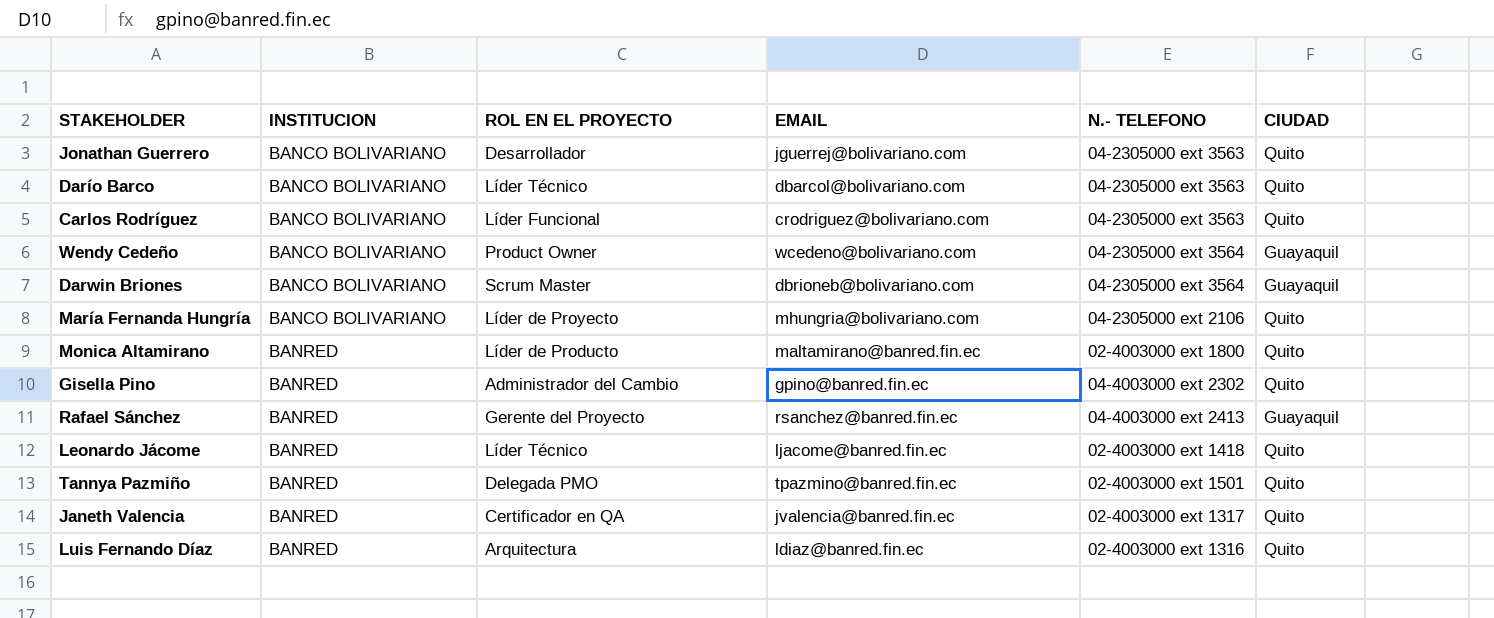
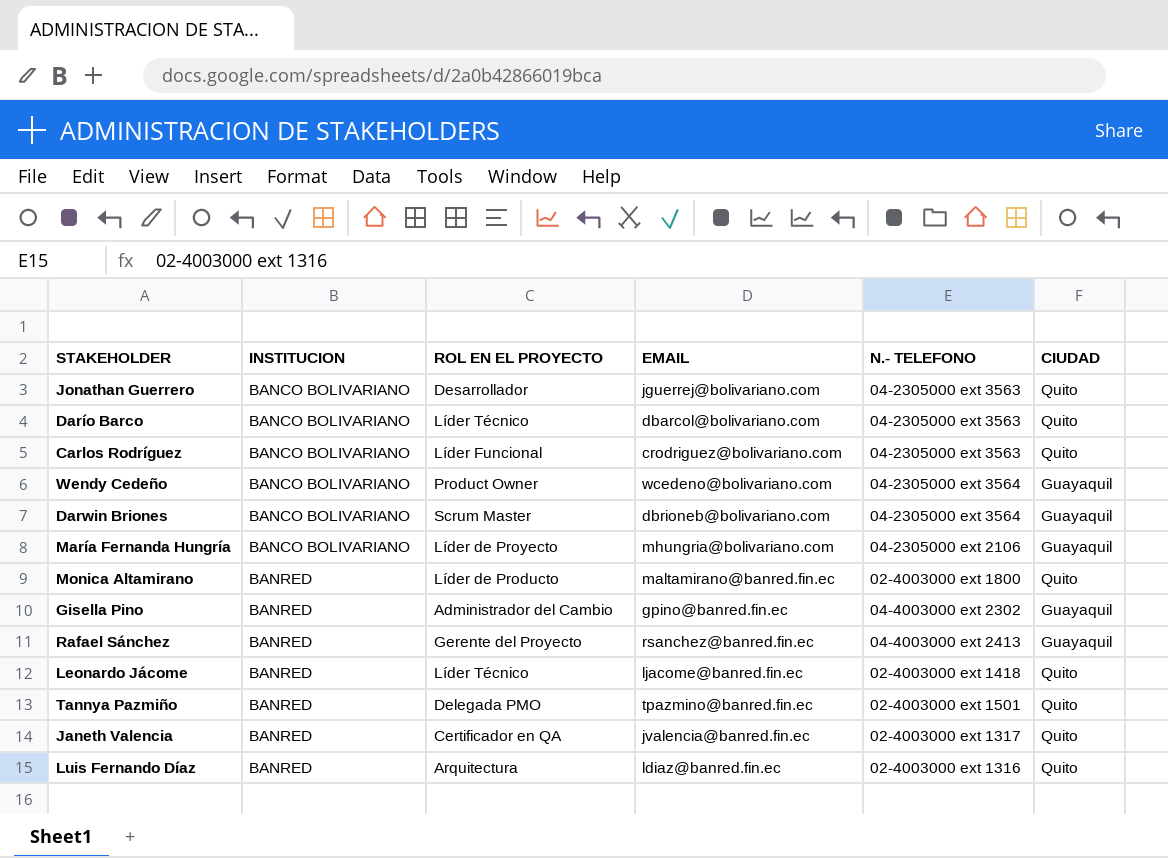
María Fernanda Hungría | CIUDAD: Quito -> Guayaquil
Gisella Pino | CIUDAD: Quito -> Guayaquil

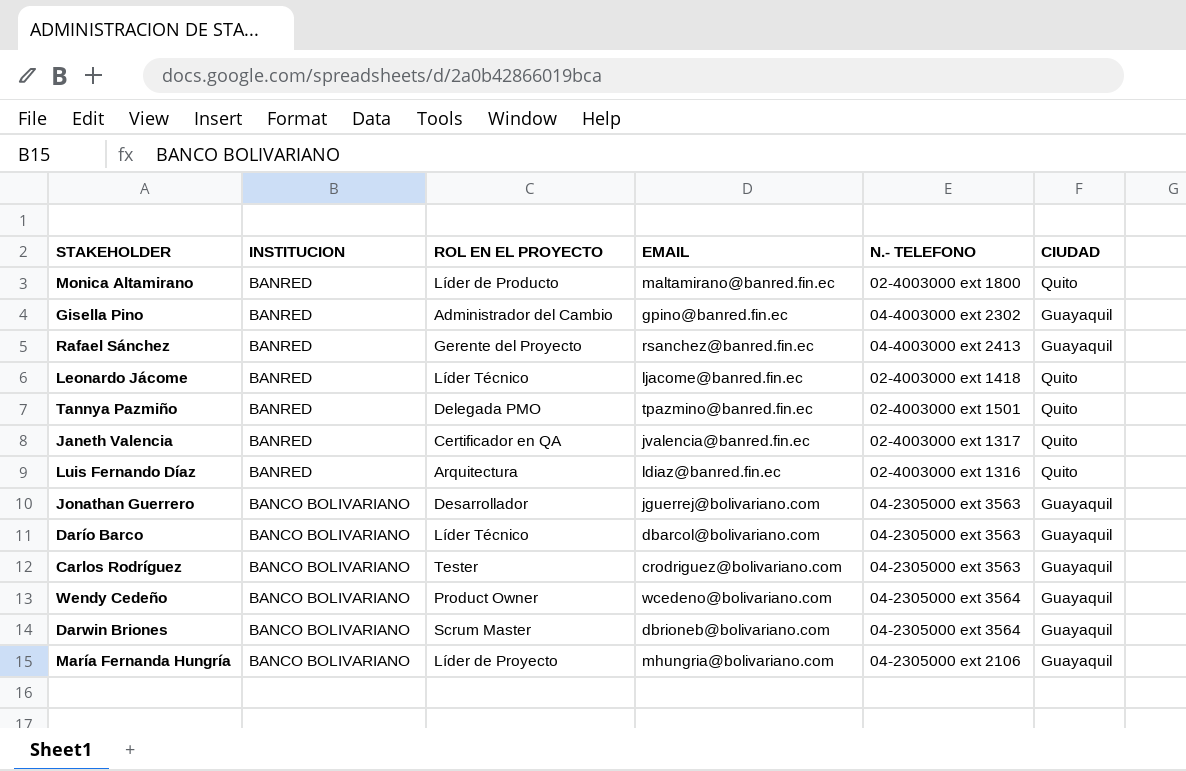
row order: INSTITUCION ascending -> INSTITUCION descending
Jonathan Guerrero | CIUDAD: Quito -> Guayaquil
Darío Barco | CIUDAD: Quito -> Guayaquil
Carlos Rodríguez | ROL EN EL PROYECTO: Líder Funcional -> Tester
Carlos Rodríguez | CIUDAD: Quito -> Guayaquil

